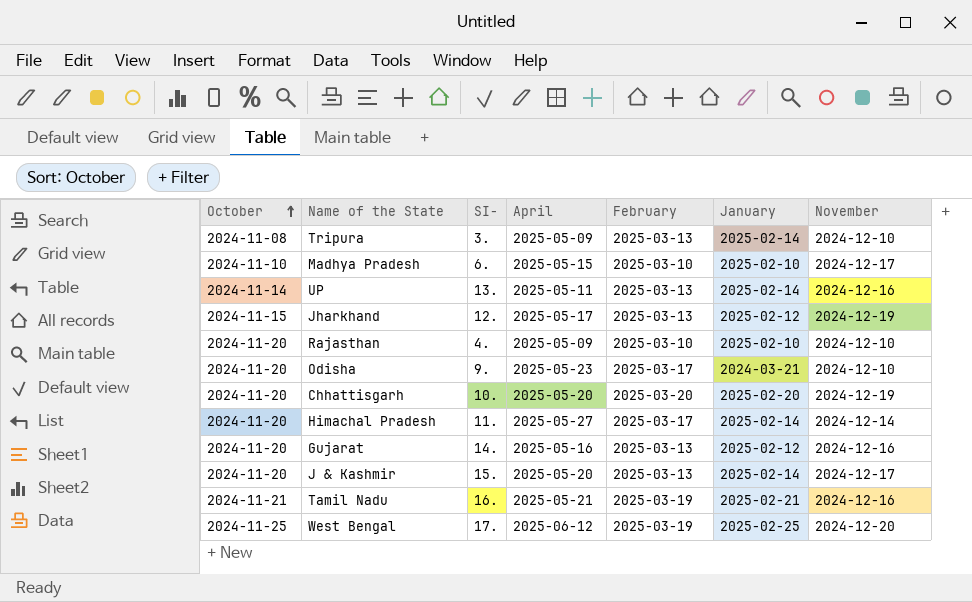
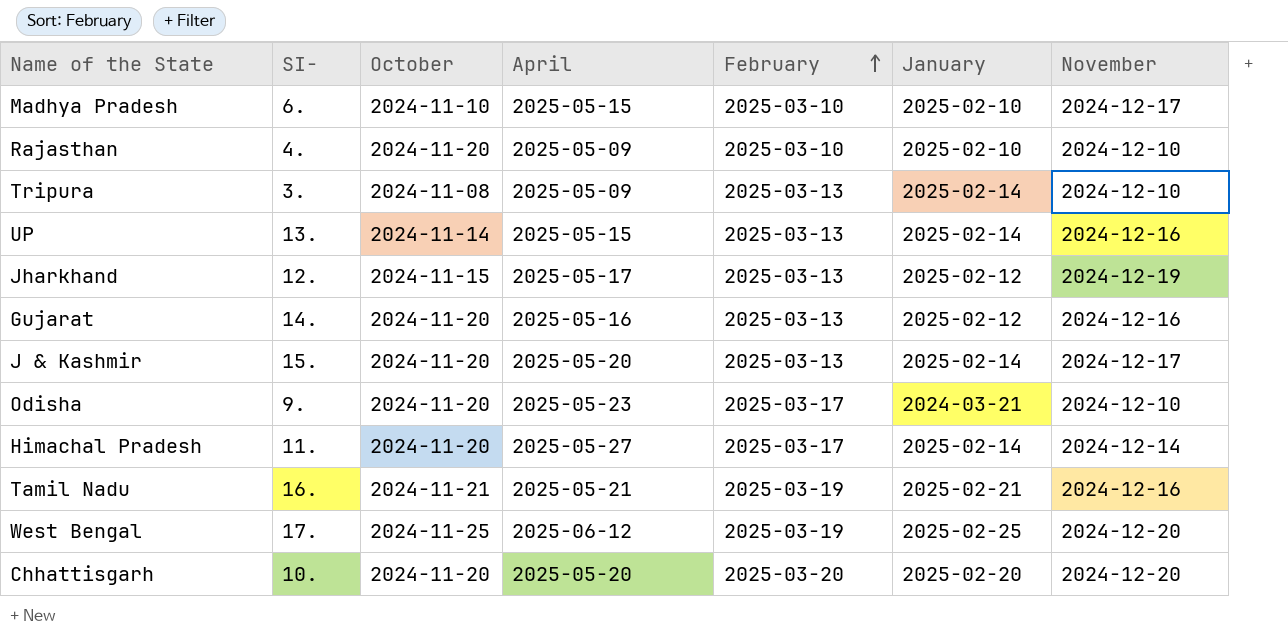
row order: October ascending -> February ascending
column October | position: 1 -> 3
UP | April: 2025-05-11 -> 2025-05-15
Chhattisgarh | November: 2024-12-19 -> 2024-12-20

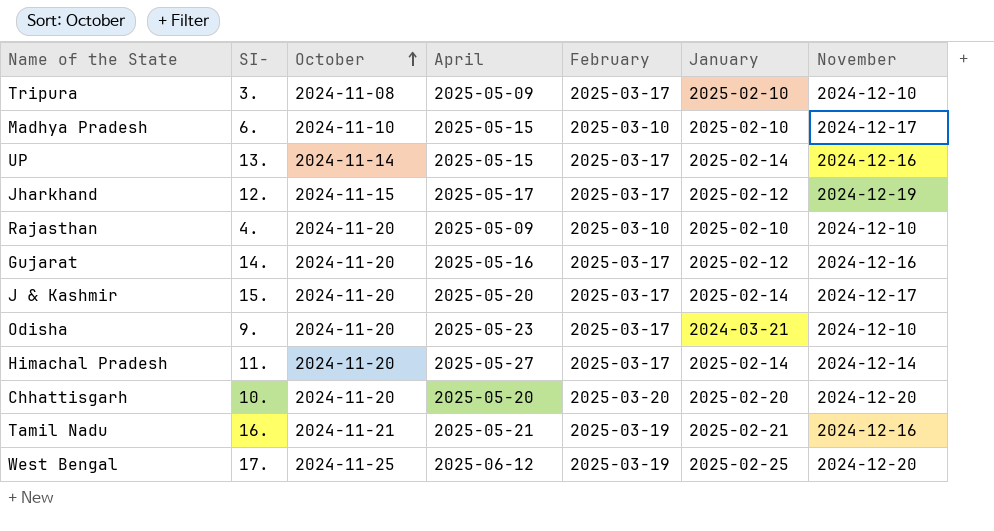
row order: February ascending -> October ascending
Tripura | February: 2025-03-13 -> 2025-03-17
Tripura | January: 2025-02-14 -> 2025-02-10
UP | February: 2025-03-13 -> 2025-03-17
Jharkhand | February: 2025-03-13 -> 2025-03-17
Gujarat | February: 2025-03-13 -> 2025-03-17
J & Kashmir | February: 2025-03-13 -> 2025-03-17

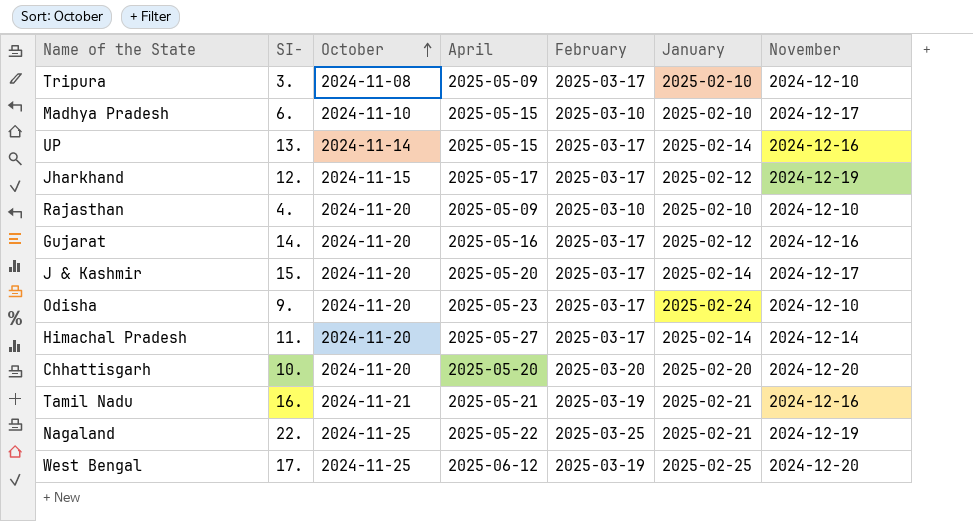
Odisha | January: 2024-03-21 -> 2025-02-24
row Nagaland: none -> 22. | 2024-11-25 | 2025-05-22 | 2025-03-25 | 2025-02-21 | 2024-12-19

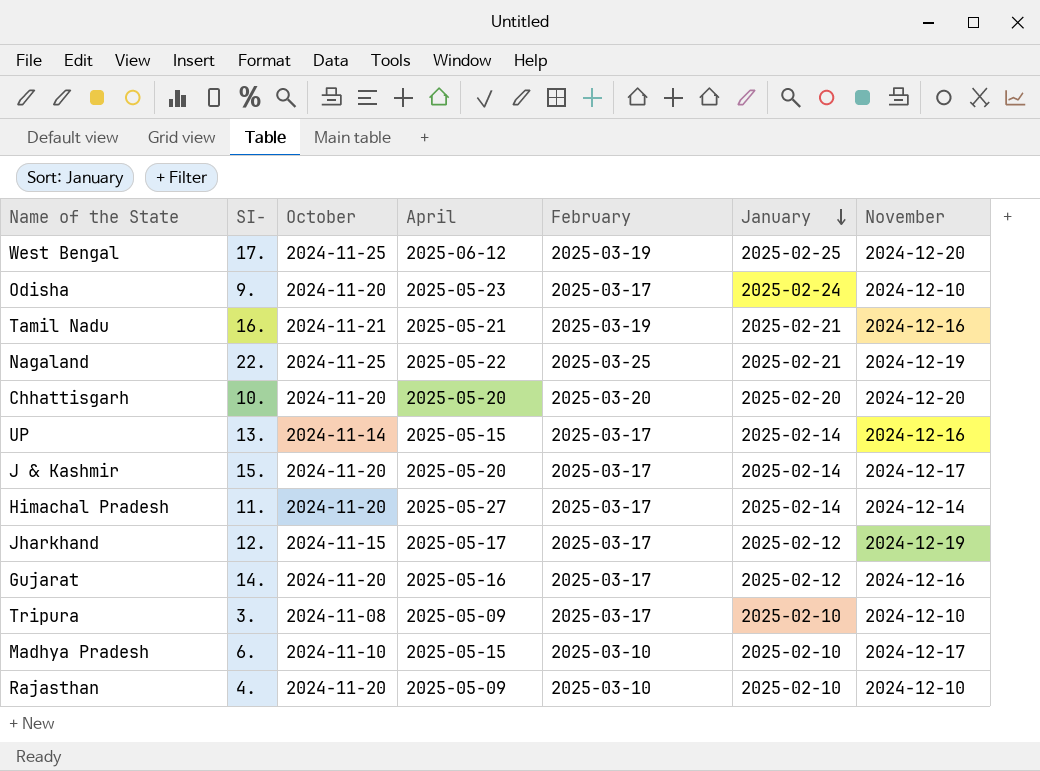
row order: October ascending -> January descending

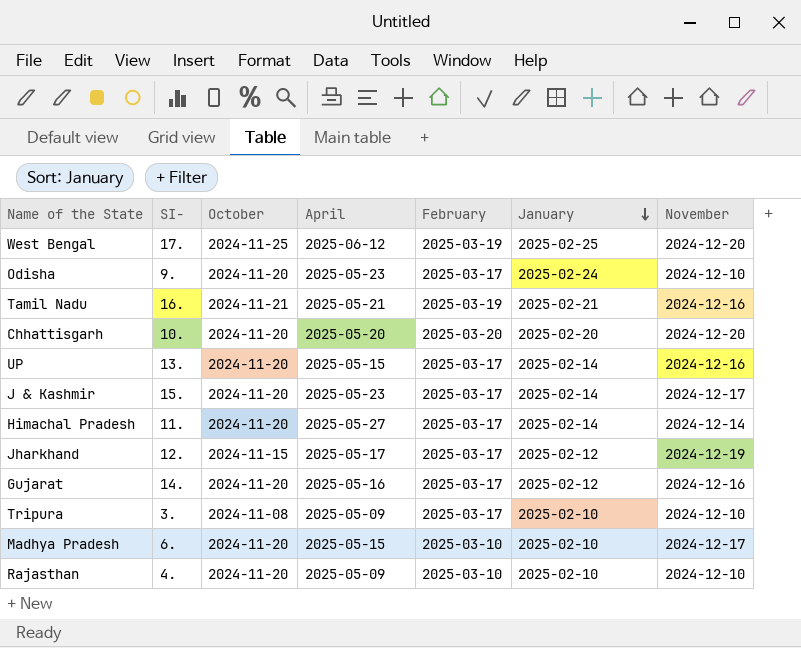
row Nagaland: 22. | 2024-11-25 | 2025-05-22 | 2025-03-25 | 2025-02-21 | 2024-12-19 -> none
UP | October: 2024-11-14 -> 2024-11-20
J & Kashmir | April: 2025-05-20 -> 2025-05-23
Madhya Pradesh | October: 2024-11-10 -> 2024-11-20

